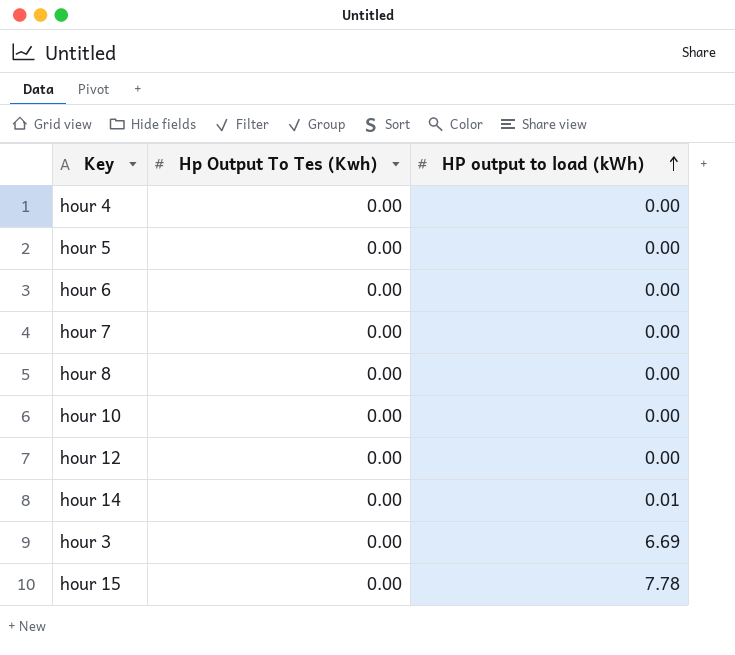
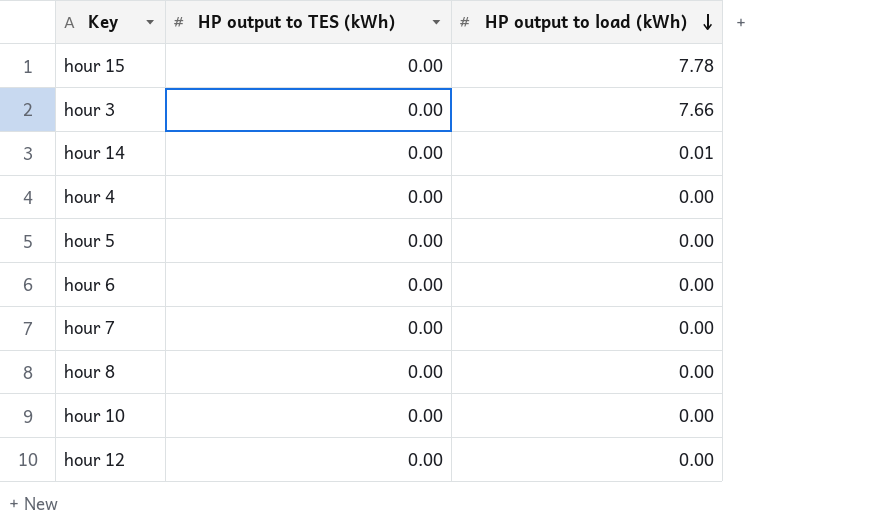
row order: HP output to load (kWh) ascending -> HP output to load (kWh) descending
column name: Hp Output To Tes (Kwh) -> HP output to TES (kWh)
hour 3 | HP output to load (kWh): 6.69 -> 7.66

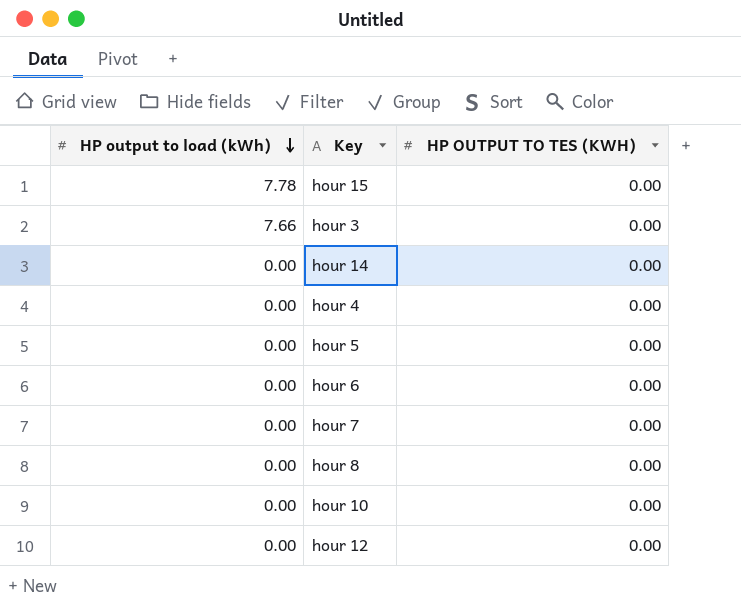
column HP output to load (kWh) | position: 3 -> 1
column name: HP output to TES (kWh) -> HP OUTPUT TO TES (KWH)
hour 14 | HP output to load (kWh): 0.01 -> 0.00

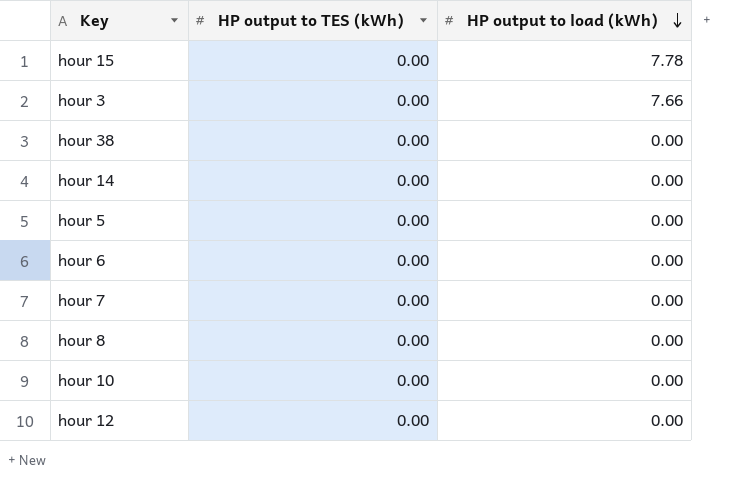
column name: HP OUTPUT TO TES (KWH) -> HP output to TES (kWh)
column HP output to load (kWh) | position: 1 -> 3
row hour 4: 0.00 | 0.00 -> none
row hour 38: none -> 0.00 | 0.00

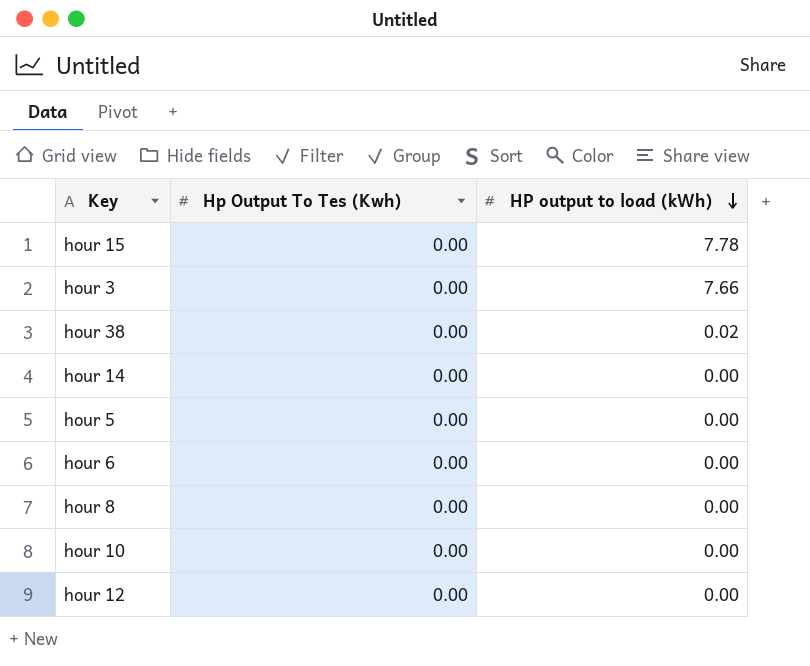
column name: HP output to TES (kWh) -> Hp Output To Tes (Kwh)
row hour 7: 0.00 | 0.00 -> none
hour 38 | HP output to load (kWh): 0.00 -> 0.02

